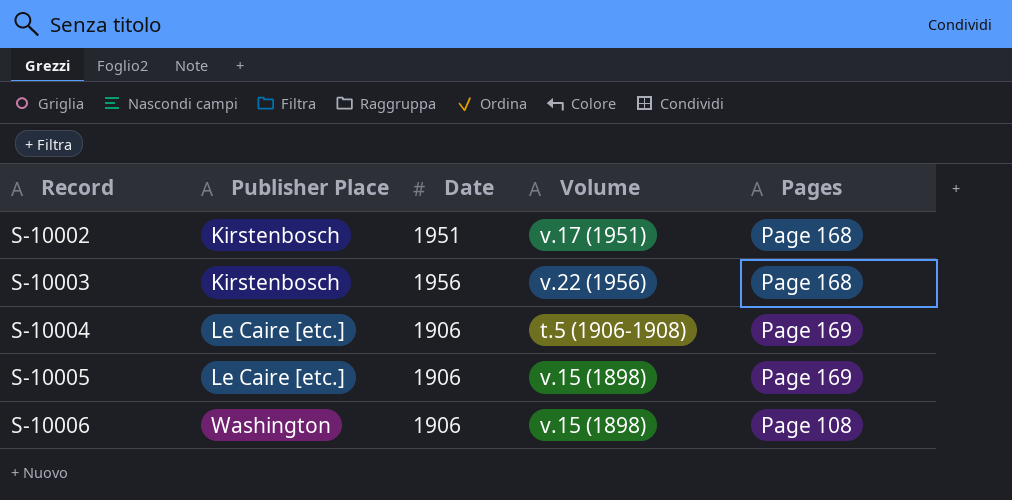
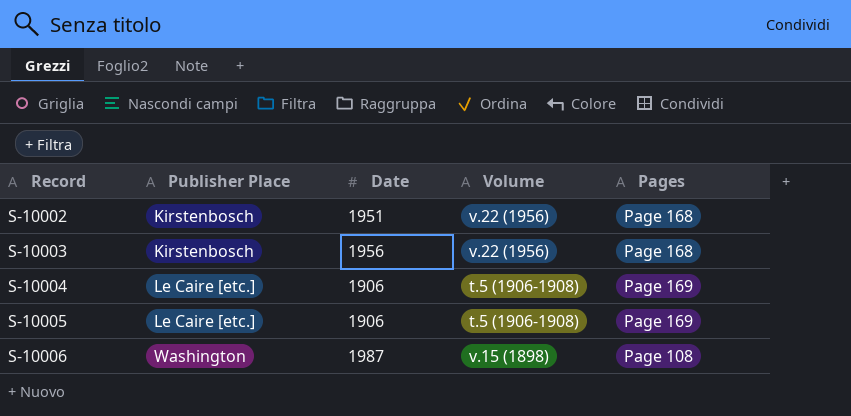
S-10002 | Volume: v.17 (1951) -> v.22 (1956)
S-10005 | Volume: v.15 (1898) -> t.5 (1906-1908)
S-10006 | Date: 1906 -> 1987

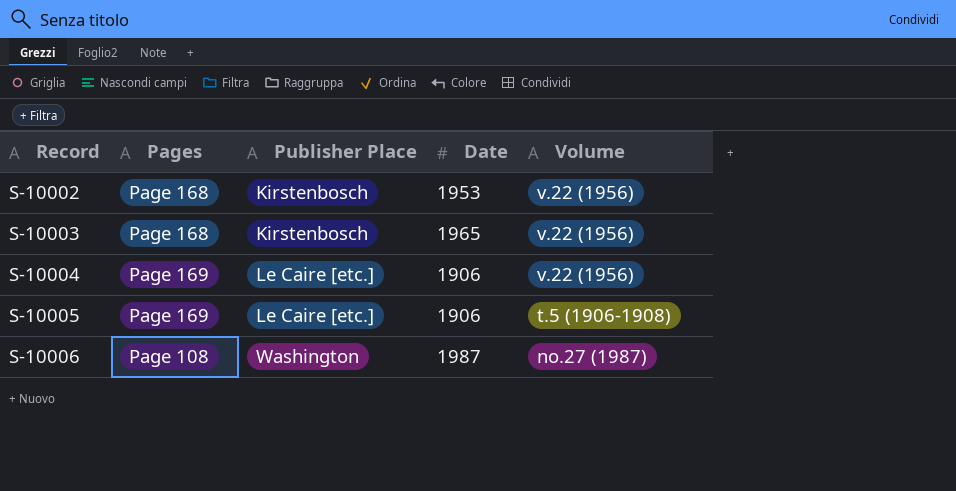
column Pages | position: 5 -> 2
S-10002 | Date: 1951 -> 1953
S-10003 | Date: 1956 -> 1965
S-10004 | Volume: t.5 (1906-1908) -> v.22 (1956)
S-10006 | Volume: v.15 (1898) -> no.27 (1987)

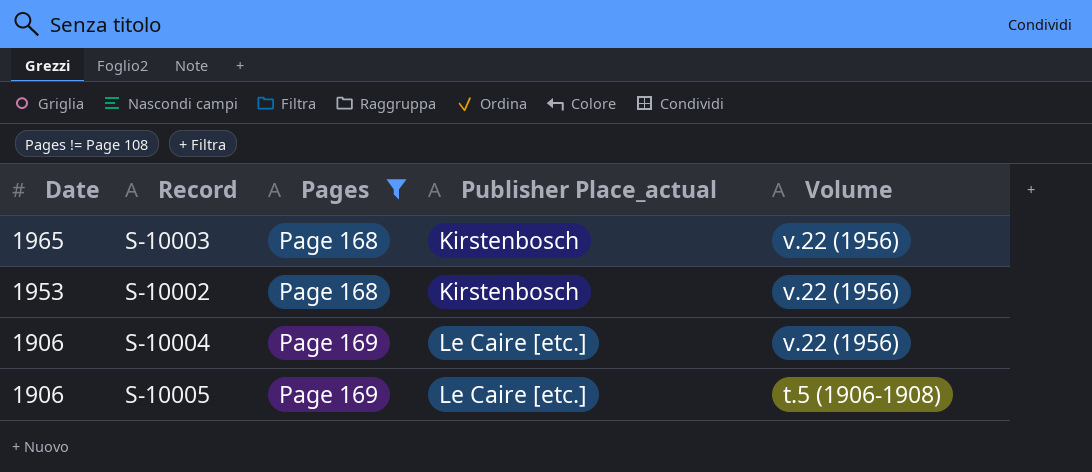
filter: none -> Pages != Page 108
row order: Record ascending -> Date descending
column Date | position: 4 -> 1
column name: Publisher Place -> Publisher Place_actual

